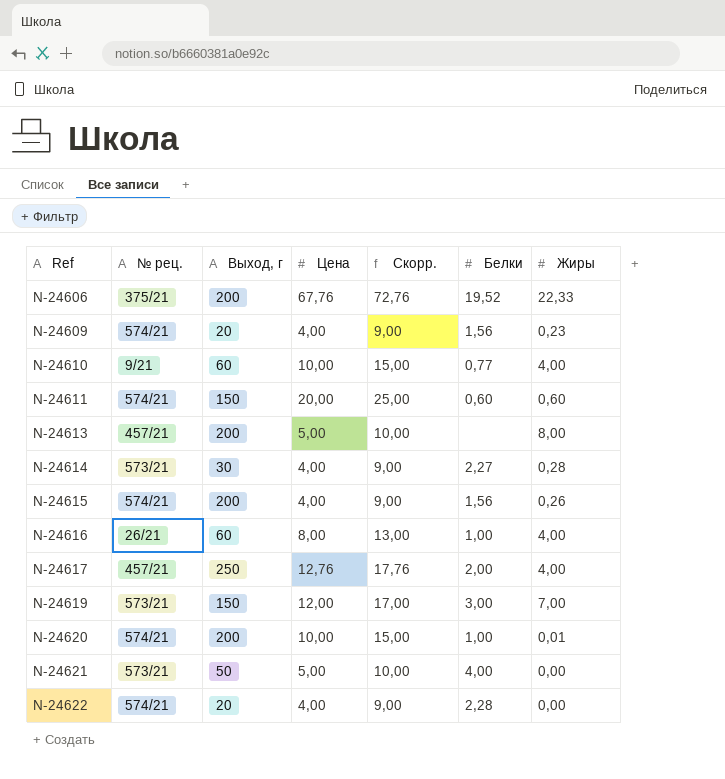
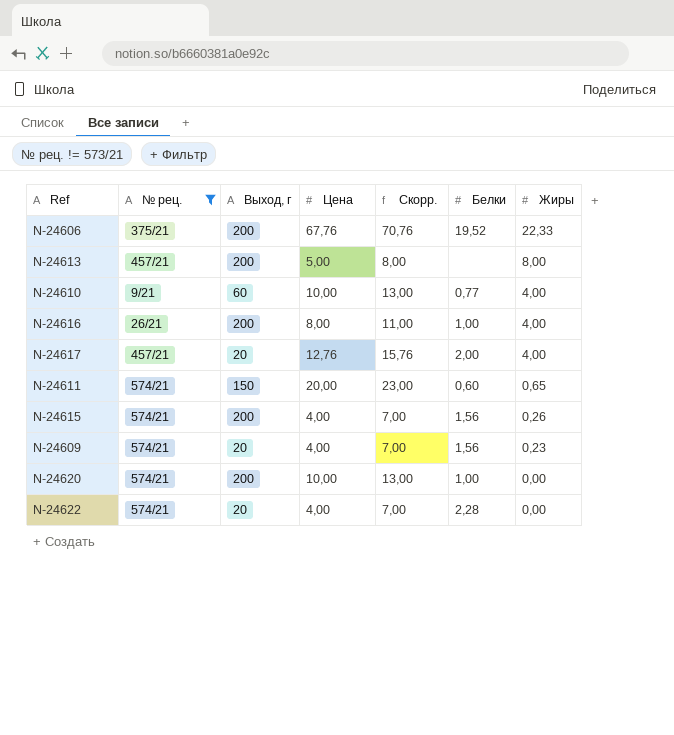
filter: none -> № рец. != 573/21
row order: Ref ascending -> Жиры descending
column Скорр. | formula: [Цена] + 5 -> [Цена] + 3
N-24616 | Выход, г: 60 -> 200
N-24617 | Выход, г: 250 -> 20
N-24611 | Жиры: 0,60 -> 0,65
N-24620 | Жиры: 0,01 -> 0,00

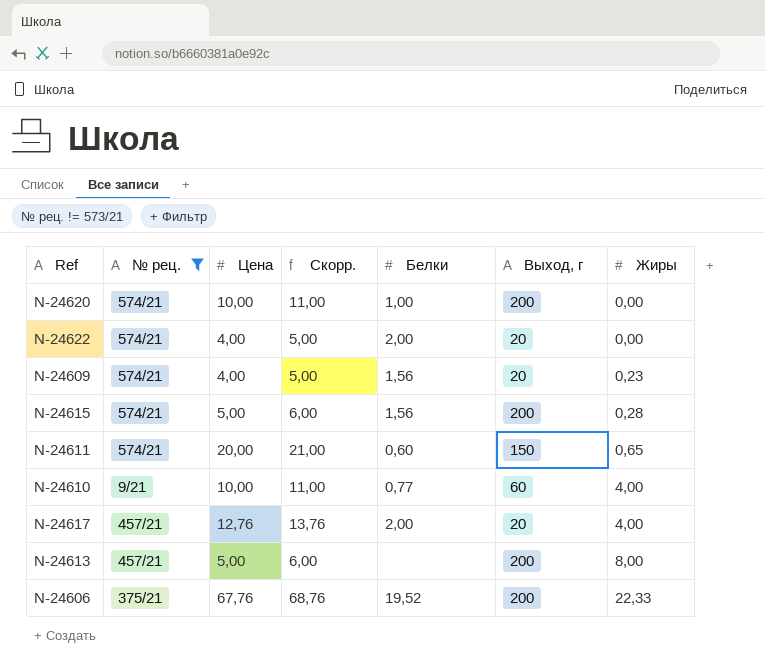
row order: Жиры descending -> Жиры ascending
column Скорр. | formula: [Цена] + 3 -> [Цена] + 1
column Выход, г | position: 3 -> 6
row N-24616: 26/21 | 200 | 8,00 | 11,00 | 1,00 | 4,00 -> none
N-24622 | Белки: 2,28 -> 2,00
N-24615 | Цена: 4,00 -> 5,00
N-24615 | Жиры: 0,26 -> 0,28

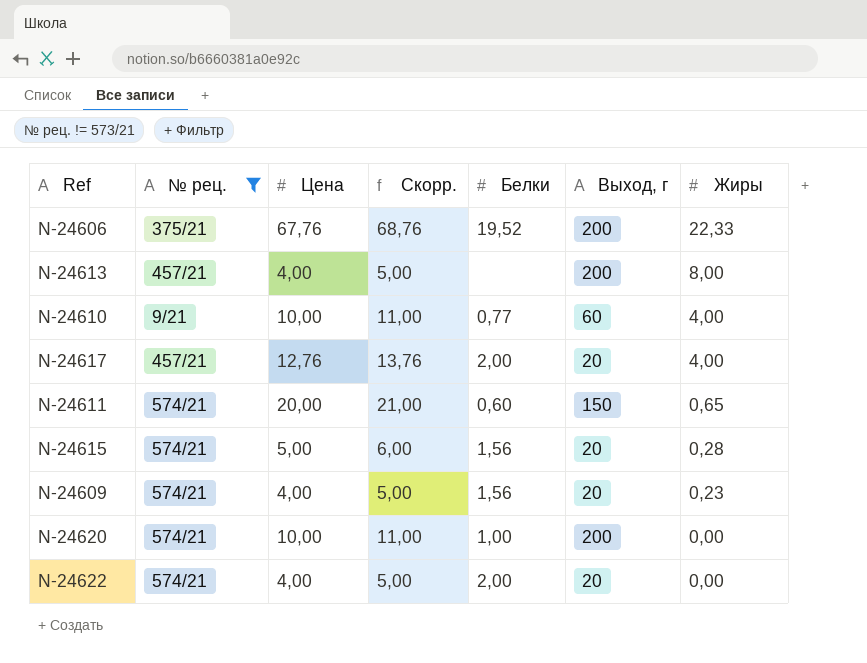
row order: Жиры ascending -> Жиры descending
N-24613 | Цена: 5,00 -> 4,00
N-24613 | Скорр.: 6,00 -> 5,00
N-24615 | Выход, г: 200 -> 20

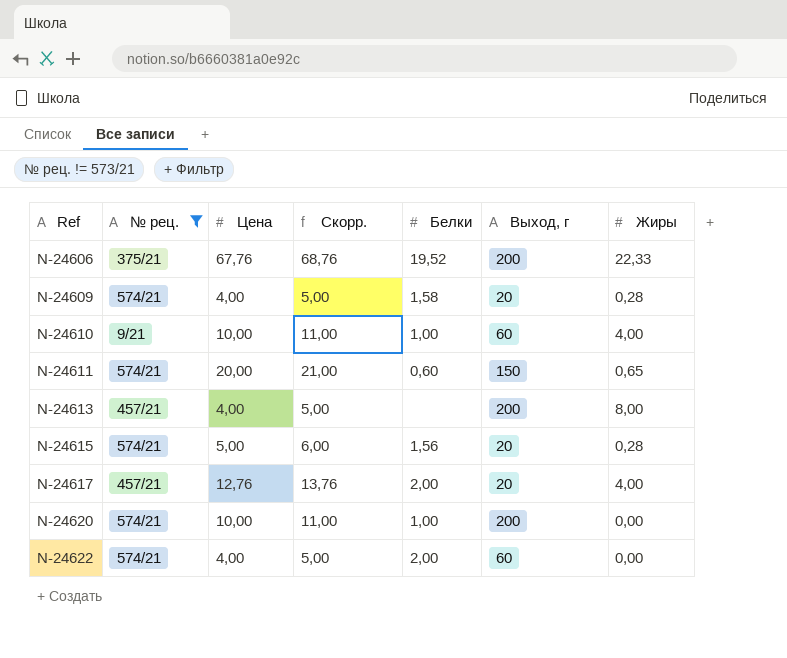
row order: Жиры descending -> Ref ascending
N-24609 | Белки: 1,56 -> 1,58
N-24609 | Жиры: 0,23 -> 0,28
N-24610 | Белки: 0,77 -> 1,00
N-24622 | Выход, г: 20 -> 60

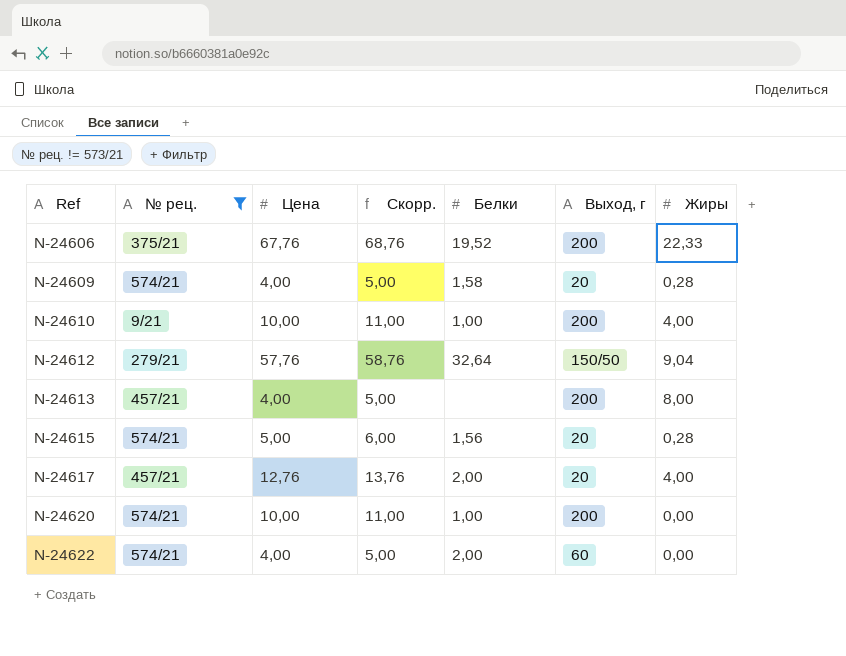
row N-24611: 574/21 | 20,00 | 21,00 | 0,60 | 150 | 0,65 -> none
N-24610 | Выход, г: 60 -> 200
row N-24612: none -> 279/21 | 57,76 | 58,76 | 32,64 | 150/50 | 9,04

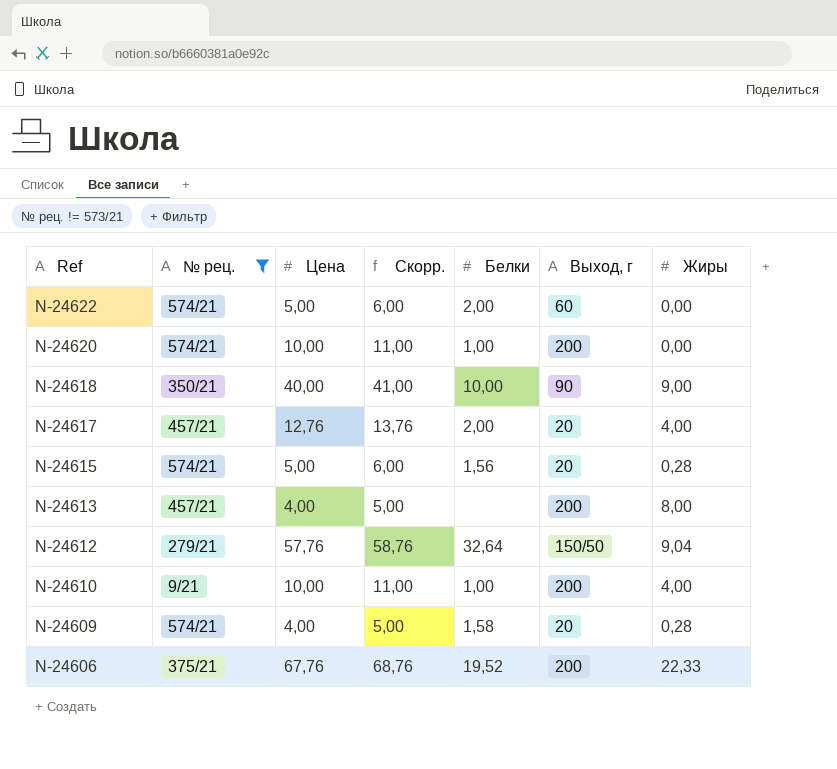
row order: Ref ascending -> Ref descending
N-24622 | Цена: 4,00 -> 5,00
N-24622 | Скорр.: 5,00 -> 6,00
row N-24618: none -> 350/21 | 40,00 | 41,00 | 10,00 | 90 | 9,00

